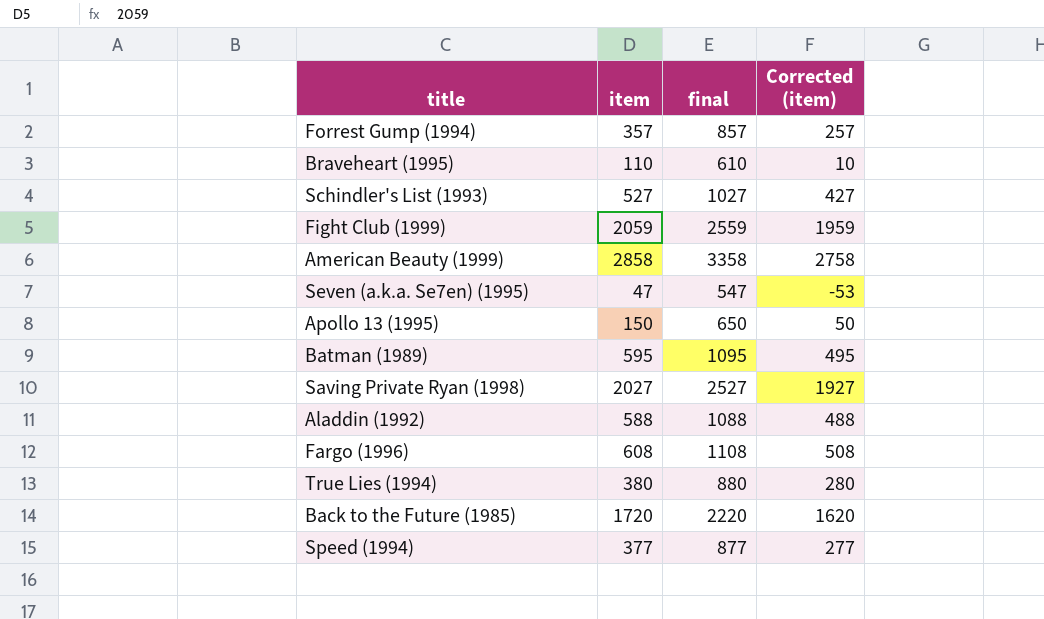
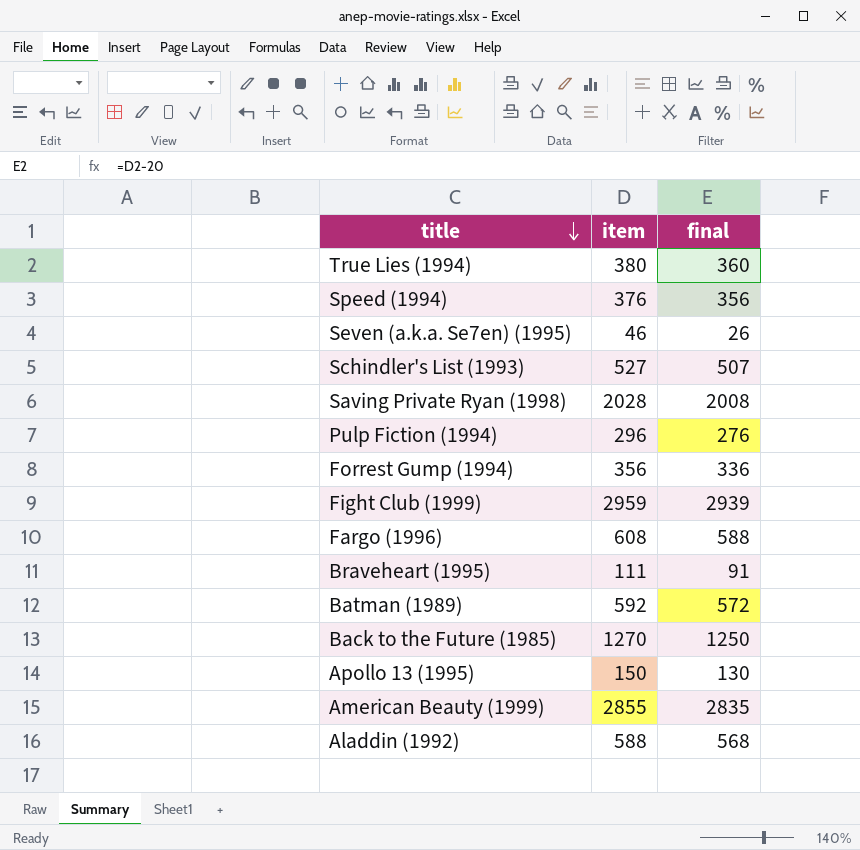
row order: none -> title descending
column Corrected (item) | formula: [item] - 100 -> none
column final | formula: [item] + 500 -> [item] - 20
Speed (1994) | item: 377 -> 376
Seven (a.k.a. Se7en) (1995) | item: 47 -> 46
Saving Private Ryan (1998) | item: 2027 -> 2028
row Pulp Fiction (1994): none -> 296 | 276
Forrest Gump (1994) | item: 357 -> 356
Fight Club (1999) | item: 2059 -> 2959
Braveheart (1995) | item: 110 -> 111
Batman (1989) | item: 595 -> 592
Back to the Future (1985) | item: 1720 -> 1270
American Beauty (1999) | item: 2858 -> 2855

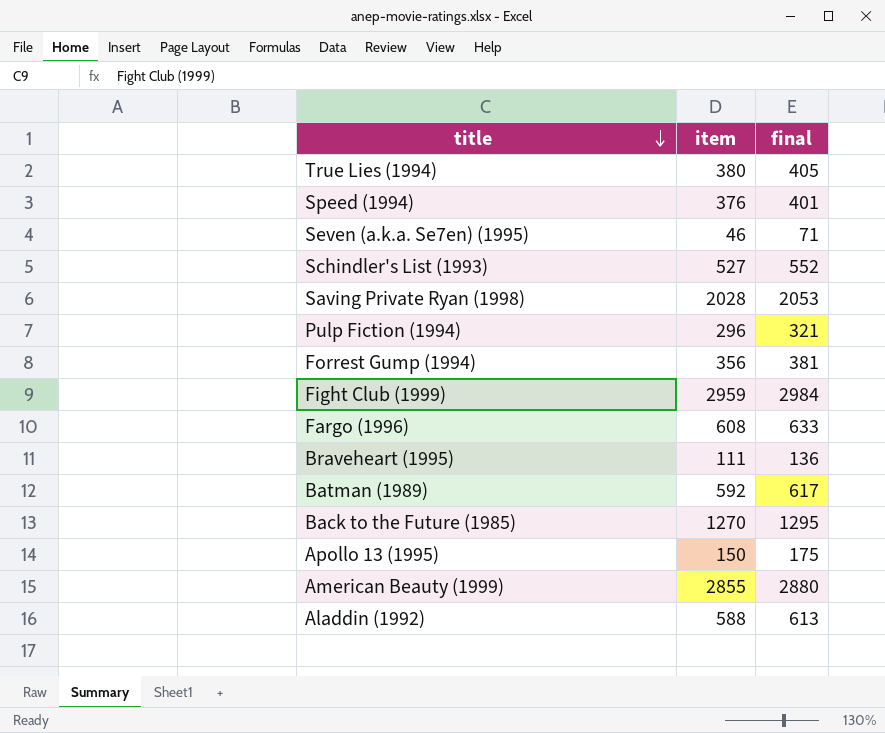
column final | formula: [item] - 20 -> [item] + 25

